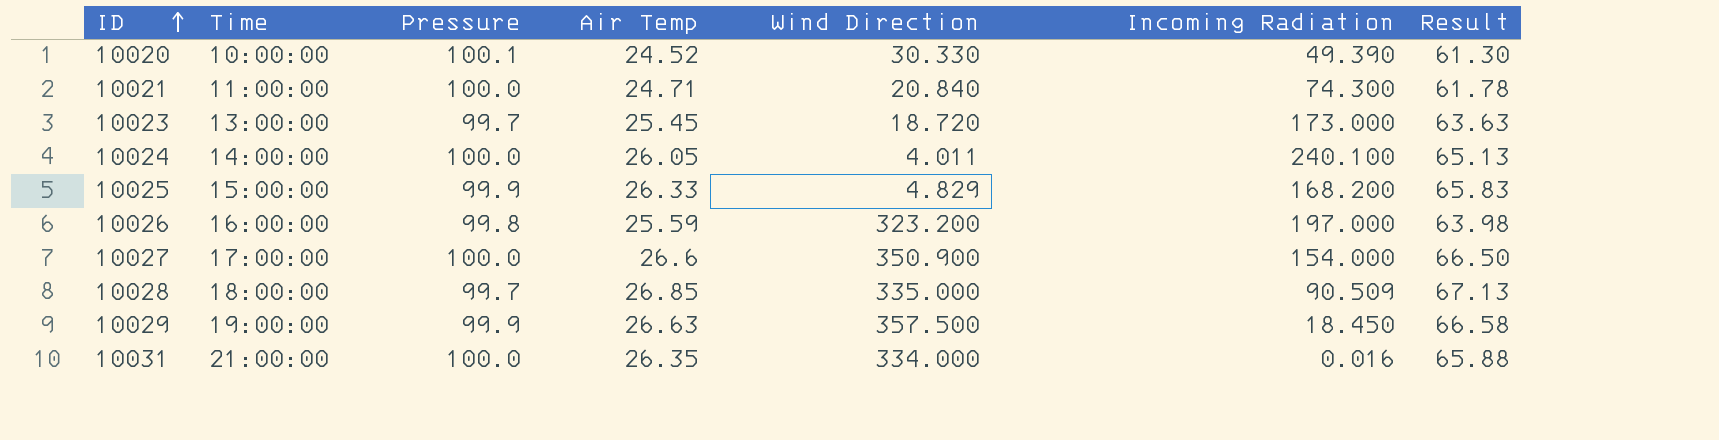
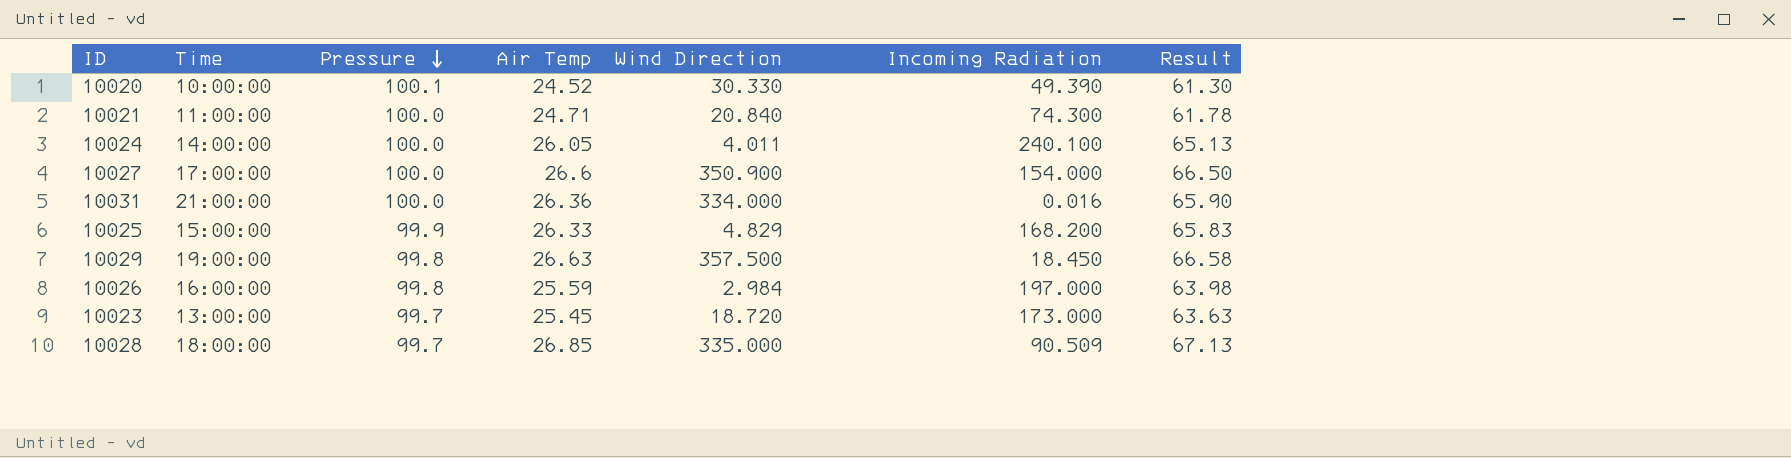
row order: ID ascending -> Pressure descending
10031 | Air Temp: 26.35 -> 26.36
10031 | Result: 65.88 -> 65.90
10029 | Pressure: 99.9 -> 99.8
10026 | Wind Direction: 323.200 -> 2.984

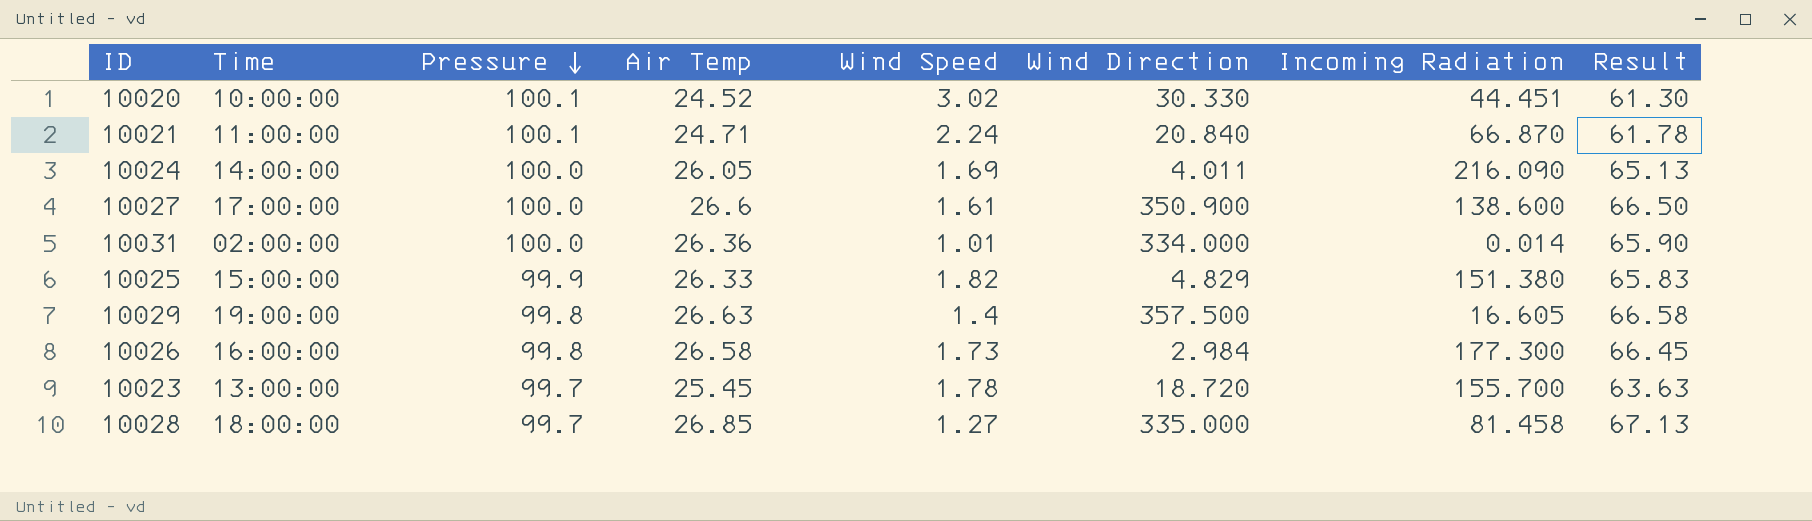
column Wind Speed | position: none -> 5
10020 | Incoming Radiation: 49.390 -> 44.451
10021 | Pressure: 100.0 -> 100.1
10021 | Incoming Radiation: 74.300 -> 66.870
10024 | Incoming Radiation: 240.100 -> 216.090
10027 | Incoming Radiation: 154.000 -> 138.600
10031 | Time: 21:00:00 -> 02:00:00
10031 | Incoming Radiation: 0.016 -> 0.014
10025 | Incoming Radiation: 168.200 -> 151.380
10029 | Incoming Radiation: 18.450 -> 16.605
10026 | Air Temp: 25.59 -> 26.58
10026 | Incoming Radiation: 197.000 -> 177.300
10026 | Result: 63.98 -> 66.45
10023 | Incoming Radiation: 173.000 -> 155.700
10028 | Incoming Radiation: 90.509 -> 81.458

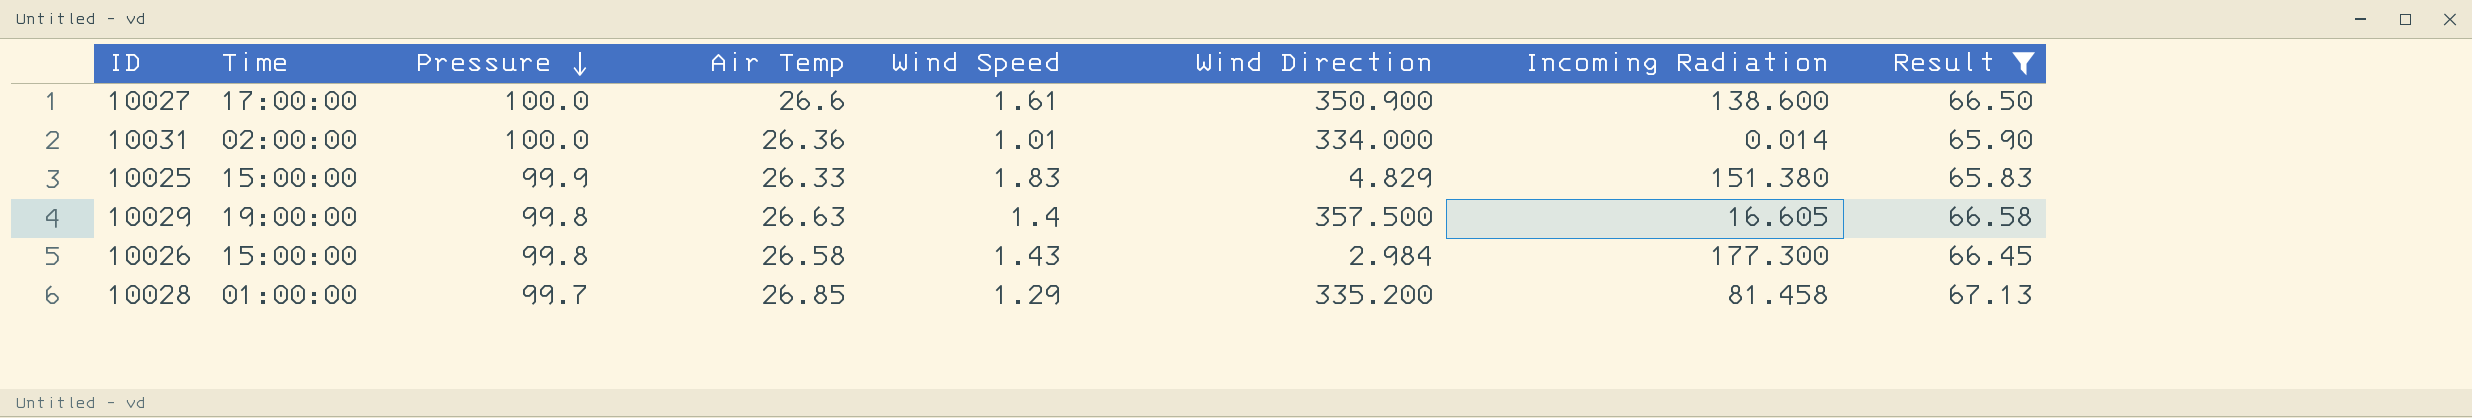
filter: none -> Result >= 65.83
10025 | Wind Speed: 1.82 -> 1.83
10026 | Time: 16:00:00 -> 15:00:00
10026 | Wind Speed: 1.73 -> 1.43
10028 | Time: 18:00:00 -> 01:00:00
10028 | Wind Speed: 1.27 -> 1.29
10028 | Wind Direction: 335.000 -> 335.200

